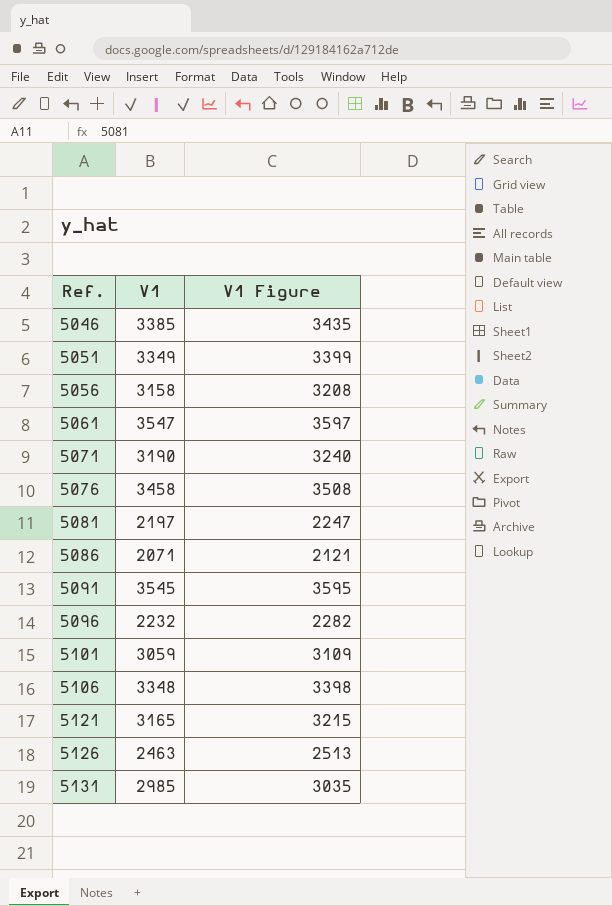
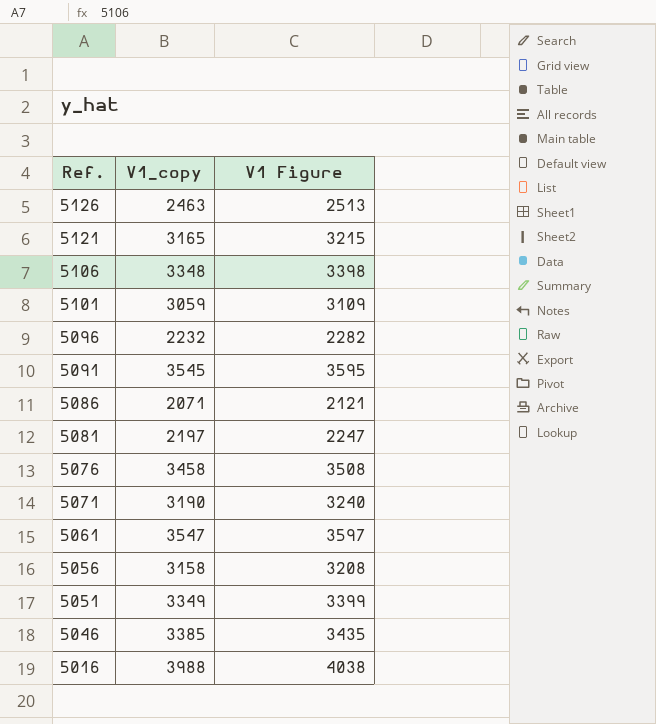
row order: Ref. ascending -> Ref. descending
column name: V1 -> V1_copy
row 5131: 2985 | 3035 -> none
row 5016: none -> 3988 | 4038

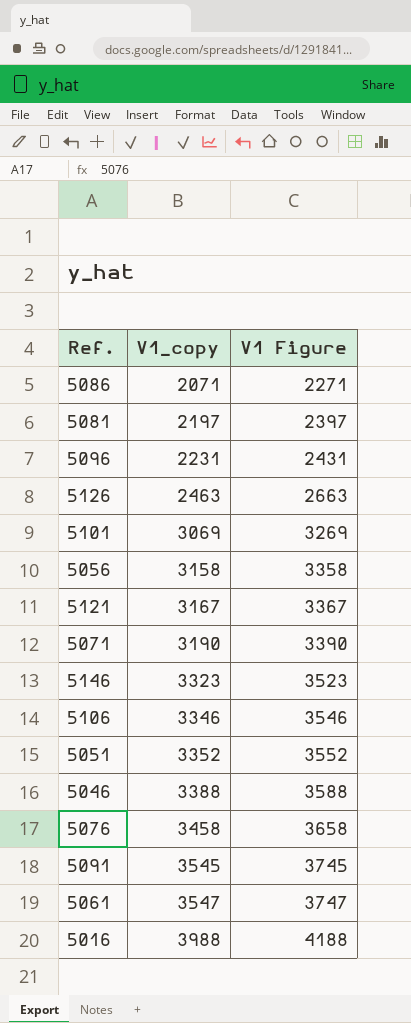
row order: Ref. descending -> V1_copy ascending
column V1 Figure | formula: [V1_copy] + 50 -> [V1_copy] + 200
5096 | V1_copy: 2232 -> 2231
5101 | V1_copy: 3059 -> 3069
5121 | V1_copy: 3165 -> 3167
row 5146: none -> 3323 | 3523
5106 | V1_copy: 3348 -> 3346
5051 | V1_copy: 3349 -> 3352
5046 | V1_copy: 3385 -> 3388

